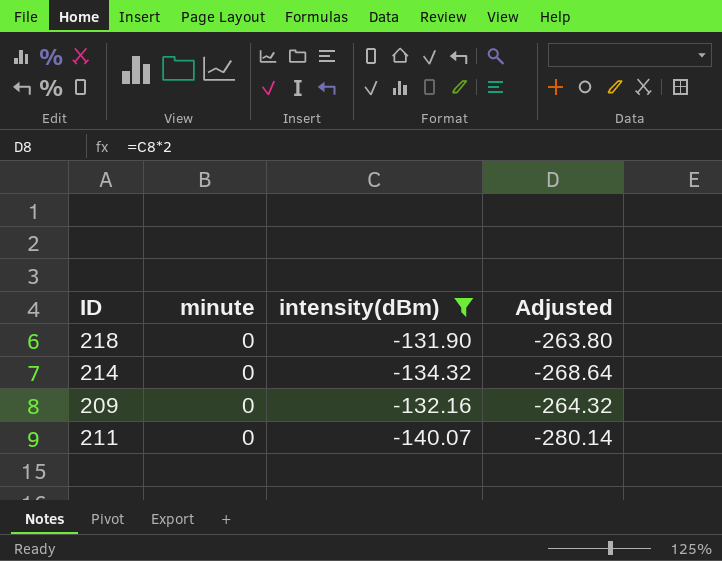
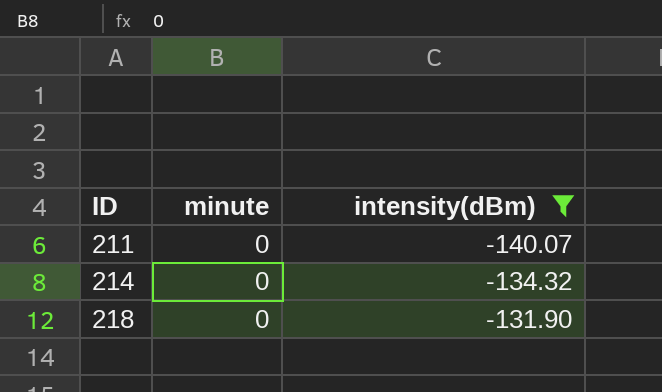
row order: none -> ID ascending
column Adjusted | formula: [intensity(dBm)] * 2 -> none
row 209: 0 | -132.16 | -264.32 -> none

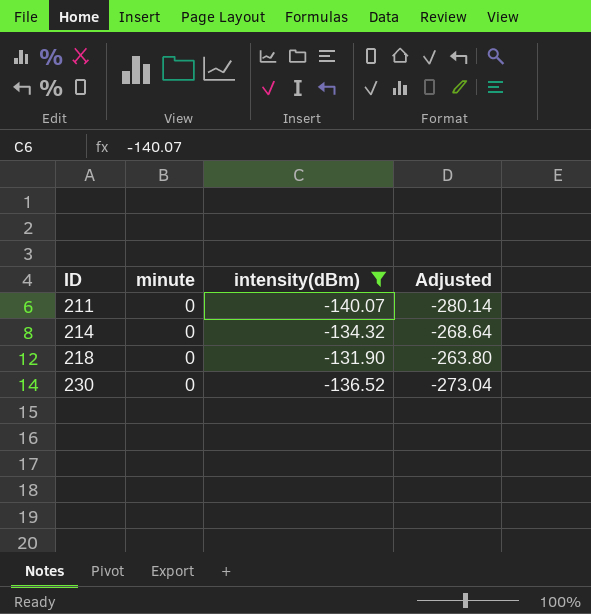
column Adjusted | formula: none -> [intensity(dBm)] * 2
row 230: none -> 0 | -136.52 | -273.04

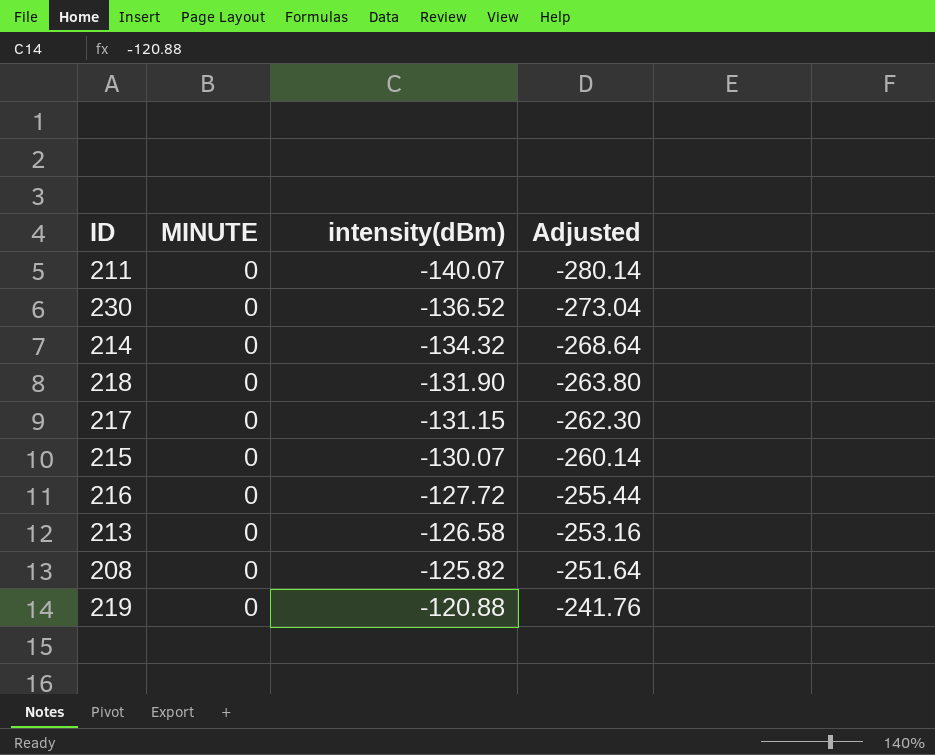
filter: intensity(dBm) <= -131.90 -> none
row order: ID ascending -> intensity(dBm) ascending
column name: minute -> MINUTE

